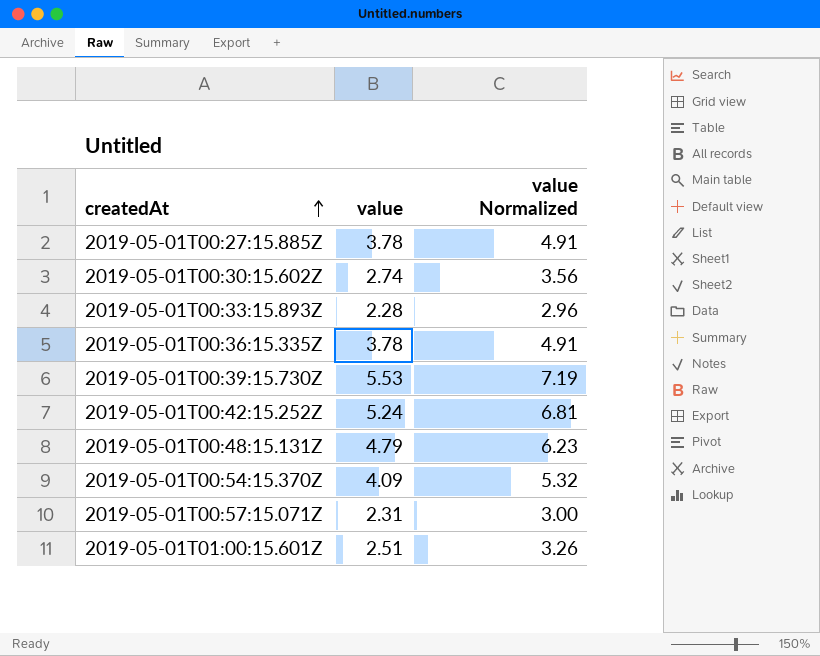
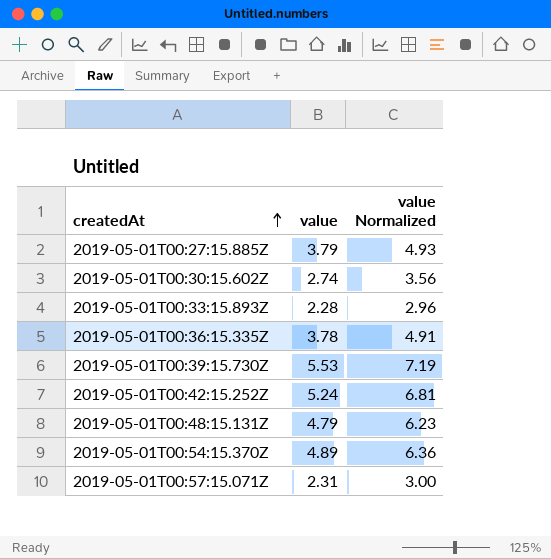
row 2019-05-01T01:00:15.601Z: 2.51 | 3.26 -> none
2019-05-01T00:27:15.885Z | value: 3.78 -> 3.79
2019-05-01T00:27:15.885Z | value Normalized: 4.91 -> 4.93
2019-05-01T00:54:15.370Z | value: 4.09 -> 4.89
2019-05-01T00:54:15.370Z | value Normalized: 5.32 -> 6.36

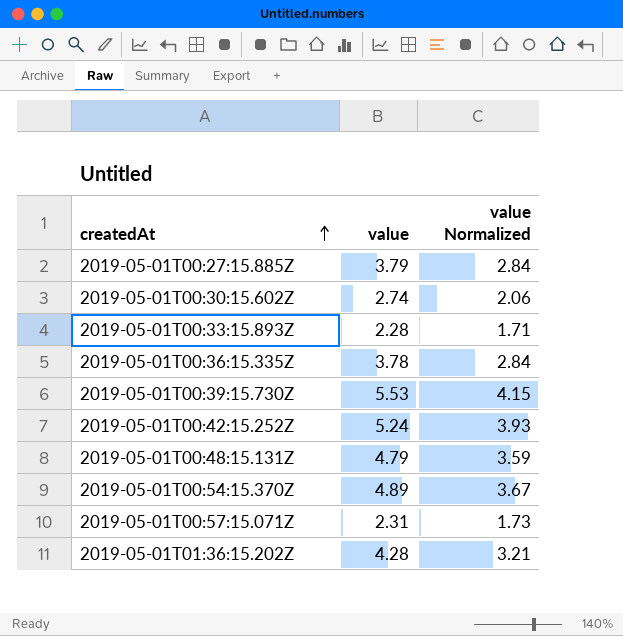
column value Normalized | formula: [value] * 1.3 -> [value] * 0.75
row 2019-05-01T01:36:15.202Z: none -> 4.28 | 3.21

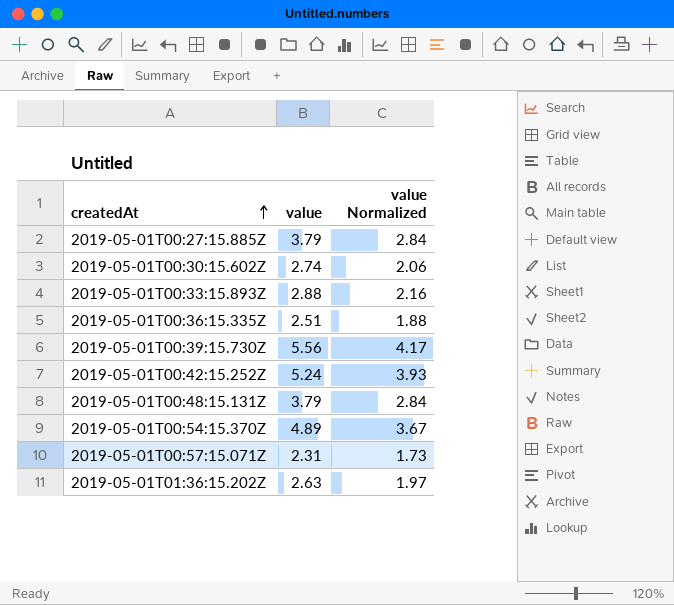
2019-05-01T00:33:15.893Z | value: 2.28 -> 2.88
2019-05-01T00:33:15.893Z | value Normalized: 1.71 -> 2.16
2019-05-01T00:36:15.335Z | value: 3.78 -> 2.51
2019-05-01T00:36:15.335Z | value Normalized: 2.84 -> 1.88
2019-05-01T00:39:15.730Z | value: 5.53 -> 5.56
2019-05-01T00:39:15.730Z | value Normalized: 4.15 -> 4.17
2019-05-01T00:48:15.131Z | value: 4.79 -> 3.79
2019-05-01T00:48:15.131Z | value Normalized: 3.59 -> 2.84
2019-05-01T01:36:15.202Z | value: 4.28 -> 2.63
2019-05-01T01:36:15.202Z | value Normalized: 3.21 -> 1.97

